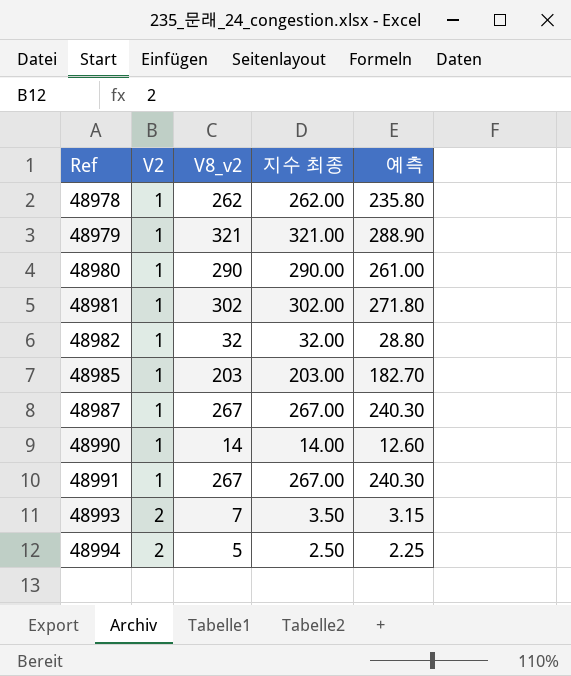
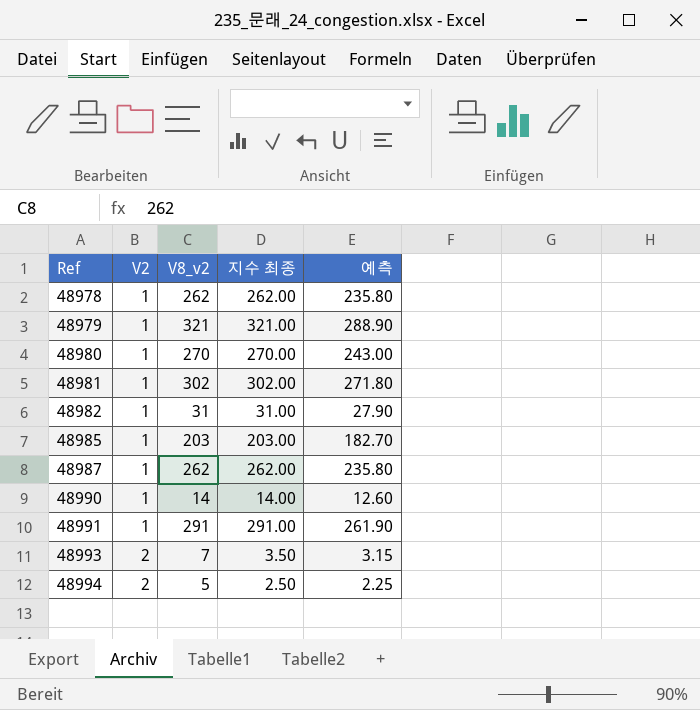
48980 | V8_v2: 290 -> 270
48980 | 지수 최종: 290.00 -> 270.00
48980 | 예측: 261.00 -> 243.00
48982 | V8_v2: 32 -> 31
48982 | 지수 최종: 32.00 -> 31.00
48982 | 예측: 28.80 -> 27.90
48987 | V8_v2: 267 -> 262
48987 | 지수 최종: 267.00 -> 262.00
48987 | 예측: 240.30 -> 235.80
48991 | V8_v2: 267 -> 291
48991 | 지수 최종: 267.00 -> 291.00
48991 | 예측: 240.30 -> 261.90

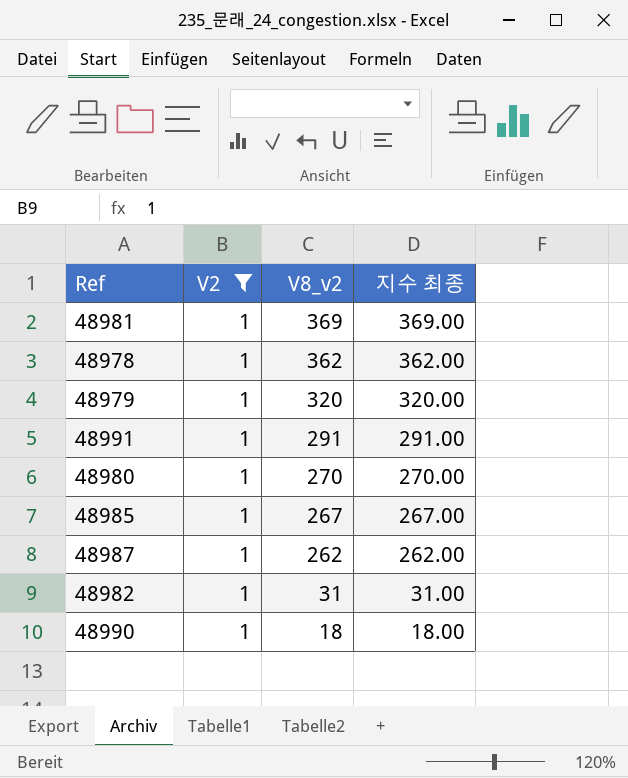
filter: none -> V2 = 1
row order: Ref ascending -> V8_v2 descending
column 예측 | formula: [지수 최종] * 0.9 -> none
48981 | V8_v2: 302 -> 369
48981 | 지수 최종: 302.00 -> 369.00
48978 | V8_v2: 262 -> 362
48978 | 지수 최종: 262.00 -> 362.00
48979 | V8_v2: 321 -> 320
48979 | 지수 최종: 321.00 -> 320.00
48985 | V8_v2: 203 -> 267
48985 | 지수 최종: 203.00 -> 267.00
48990 | V8_v2: 14 -> 18
48990 | 지수 최종: 14.00 -> 18.00

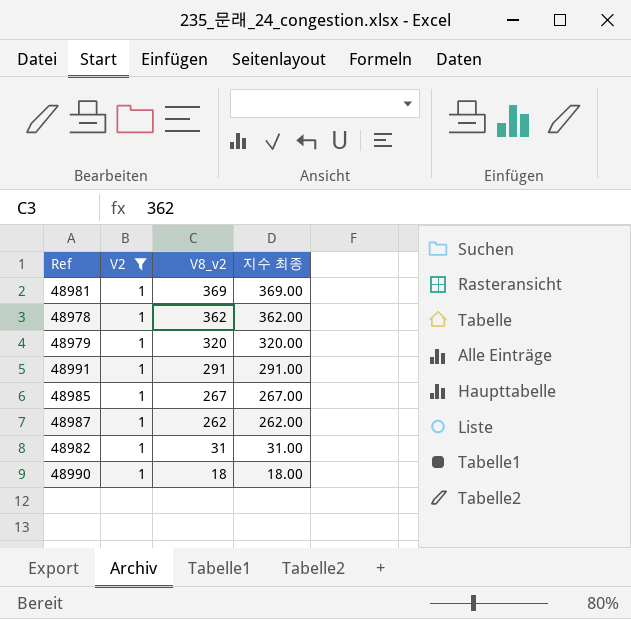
row 48980: 1 | 270 | 270.00 -> none

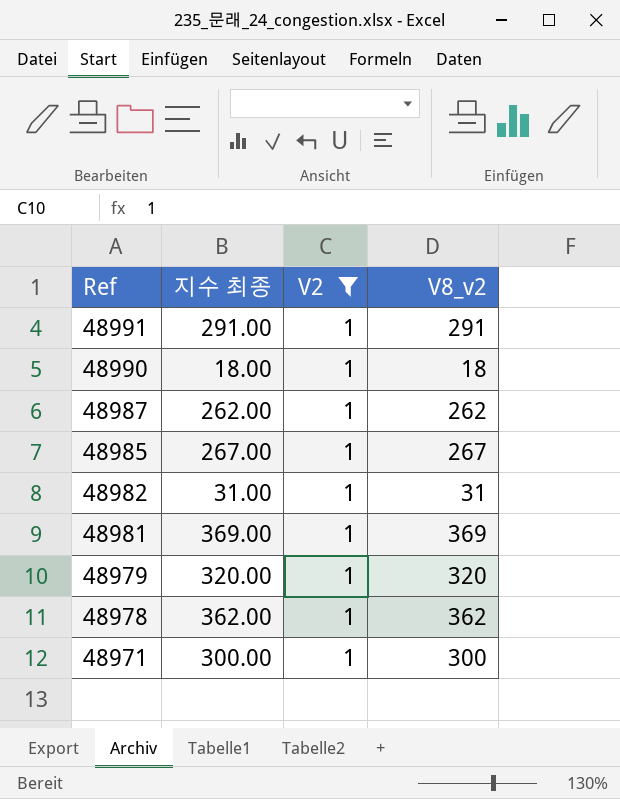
row order: V8_v2 descending -> Ref descending
column 지수 최종 | position: 4 -> 2
row 48971: none -> 300.00 | 1 | 300

